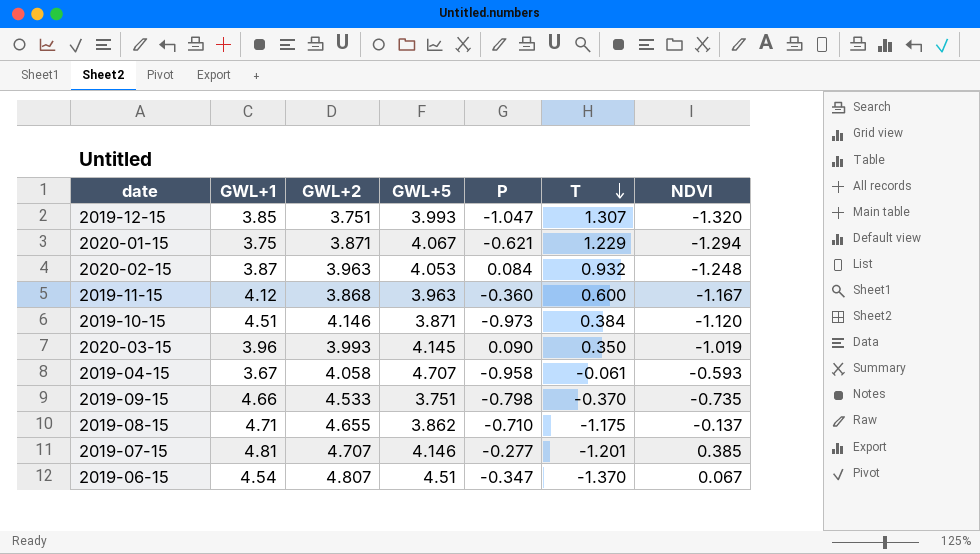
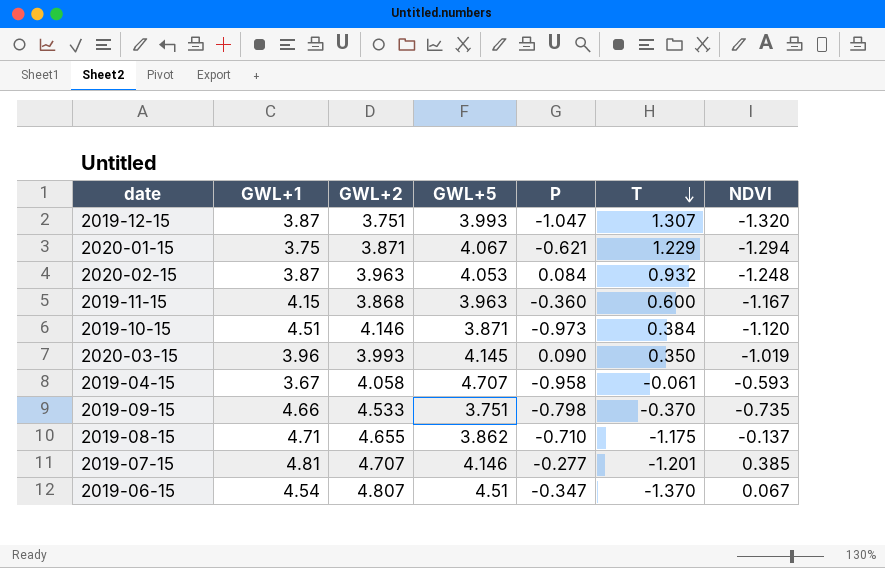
2019-12-15 | GWL+1: 3.85 -> 3.87
2019-11-15 | GWL+1: 4.12 -> 4.15

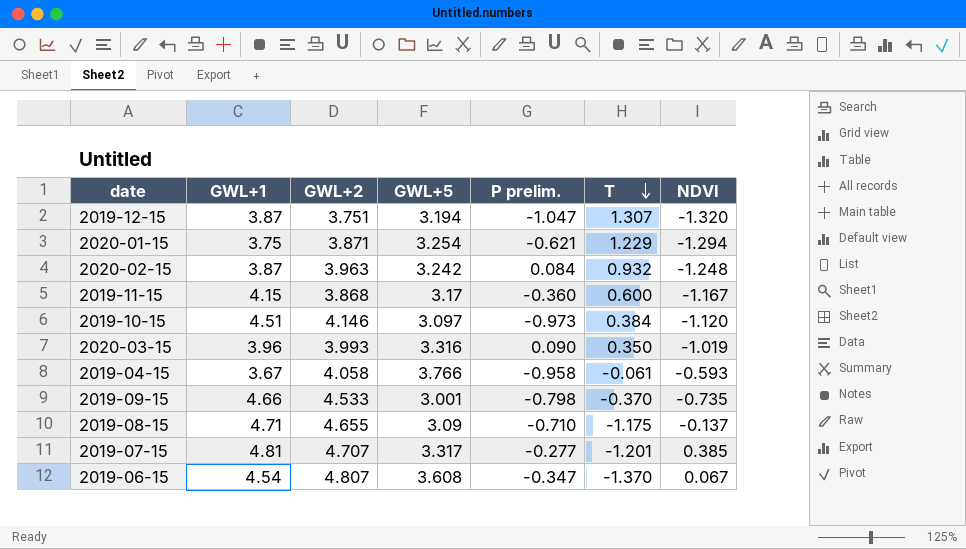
column name: P -> P prelim.
2019-12-15 | GWL+5: 3.993 -> 3.194
2020-01-15 | GWL+5: 4.067 -> 3.254
2020-02-15 | GWL+5: 4.053 -> 3.242
2019-11-15 | GWL+5: 3.963 -> 3.17
2019-10-15 | GWL+5: 3.871 -> 3.097
2020-03-15 | GWL+5: 4.145 -> 3.316
2019-04-15 | GWL+5: 4.707 -> 3.766
2019-09-15 | GWL+5: 3.751 -> 3.001
2019-08-15 | GWL+5: 3.862 -> 3.09
2019-07-15 | GWL+5: 4.146 -> 3.317
2019-06-15 | GWL+5: 4.51 -> 3.608

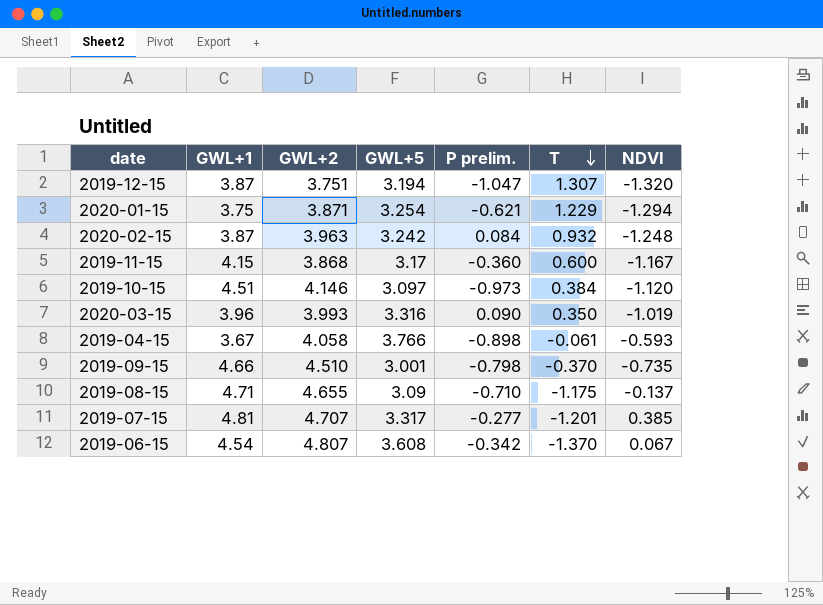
2019-04-15 | P prelim.: -0.958 -> -0.898
2019-09-15 | GWL+2: 4.533 -> 4.510
2019-06-15 | P prelim.: -0.347 -> -0.342

